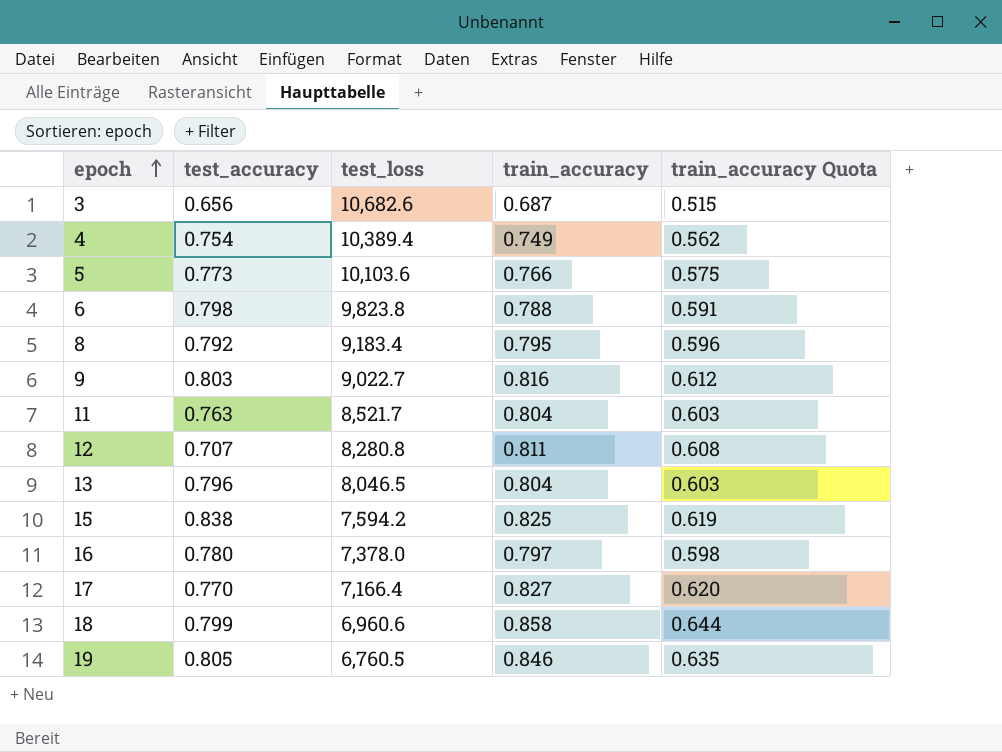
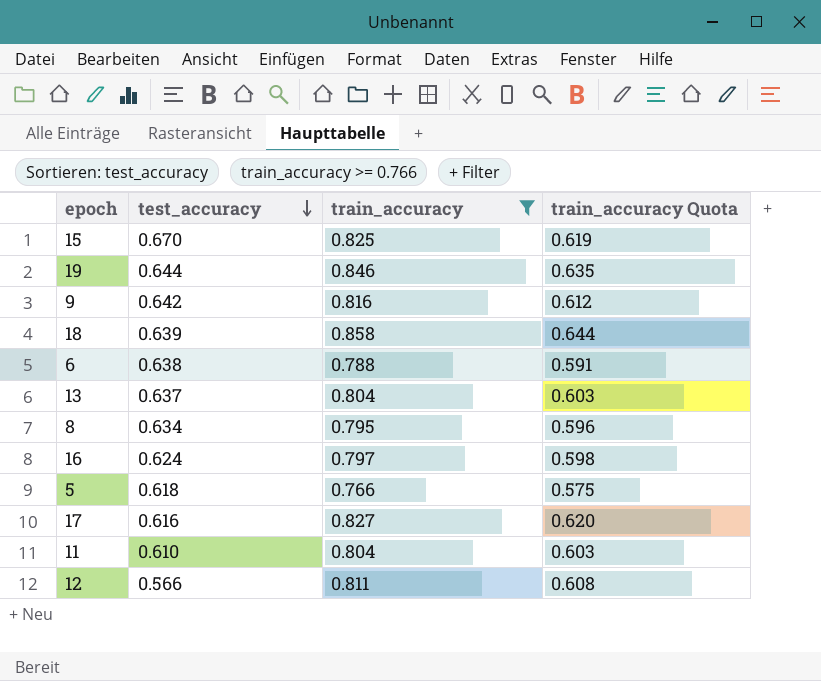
filter: none -> train_accuracy >= 0.766
row order: epoch ascending -> test_accuracy descending
column test_loss | position: 3 -> none
15 | test_accuracy: 0.838 -> 0.670
19 | test_accuracy: 0.805 -> 0.644
9 | test_accuracy: 0.803 -> 0.642
18 | test_accuracy: 0.799 -> 0.639
6 | test_accuracy: 0.798 -> 0.638
13 | test_accuracy: 0.796 -> 0.637
8 | test_accuracy: 0.792 -> 0.634
16 | test_accuracy: 0.780 -> 0.624
5 | test_accuracy: 0.773 -> 0.618
17 | test_accuracy: 0.770 -> 0.616
11 | test_accuracy: 0.763 -> 0.610
12 | test_accuracy: 0.707 -> 0.566

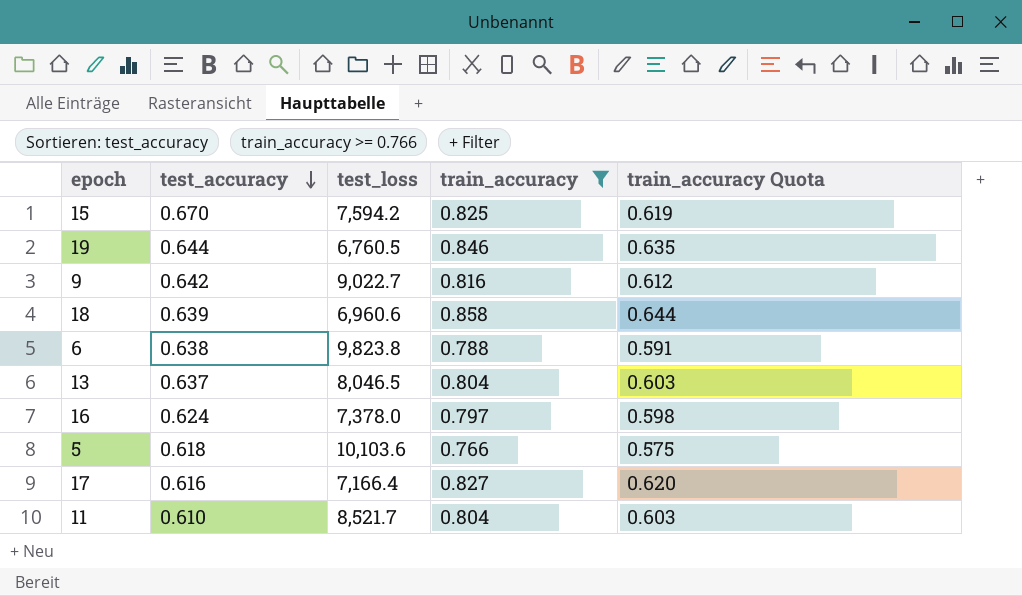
column test_loss | position: none -> 3
row 8: 0.634 | 0.795 | 0.596 -> none
row 12: 0.566 | 0.811 | 0.608 -> none

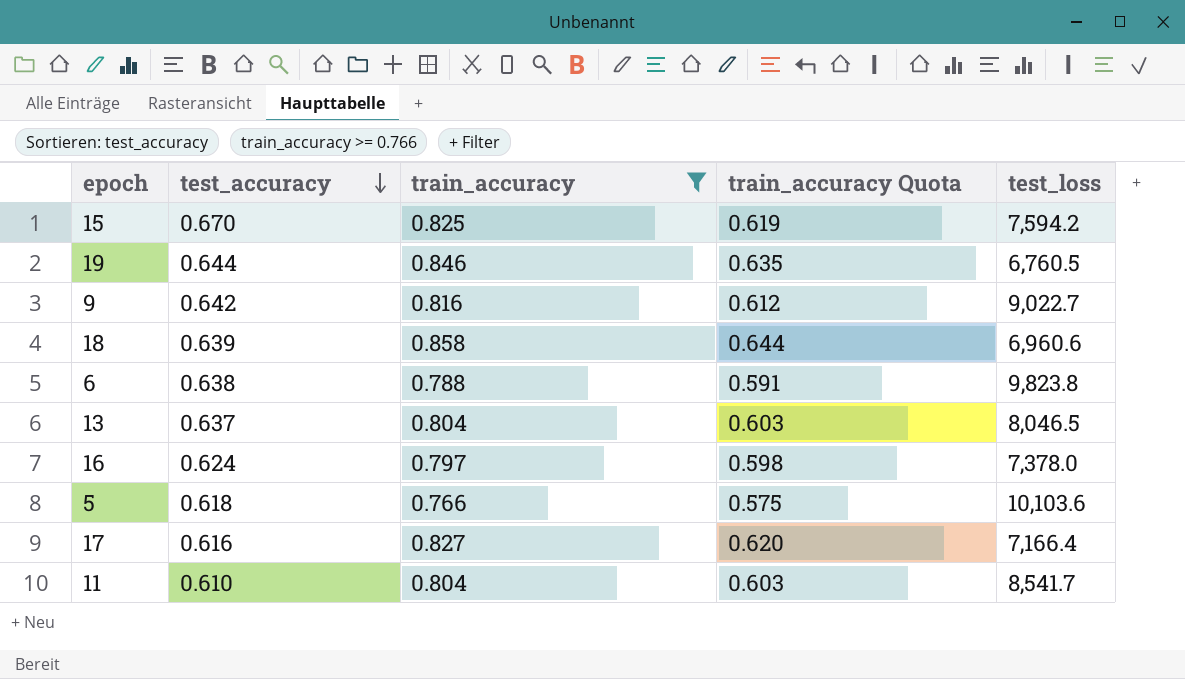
column test_loss | position: 3 -> 5
11 | test_loss: 8,521.7 -> 8,541.7

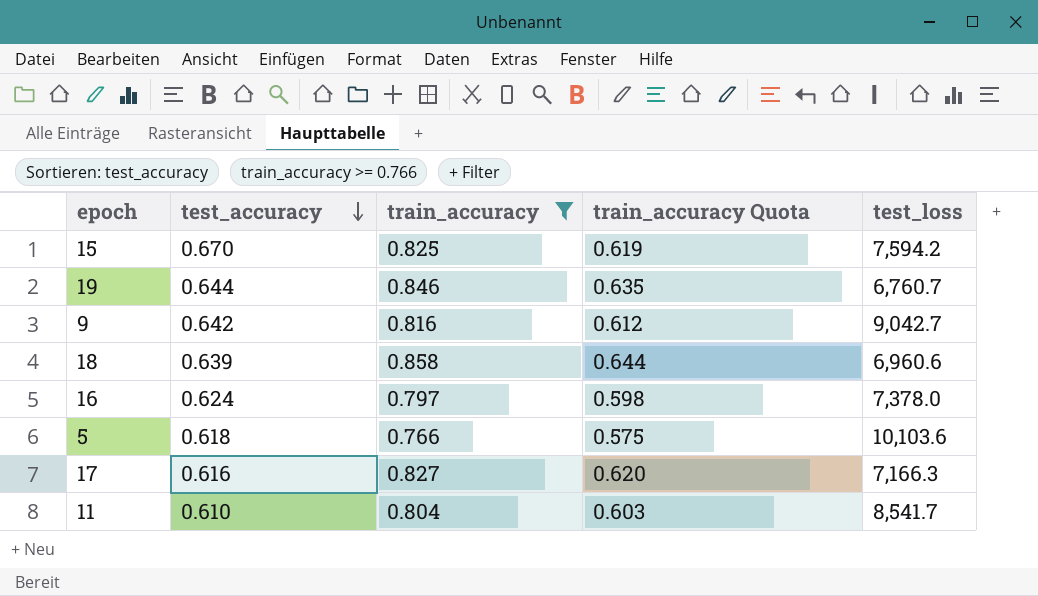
row 6: 0.638 | 0.788 | 0.591 | 9,823.8 -> none
row 13: 0.637 | 0.804 | 0.603 | 8,046.5 -> none
19 | test_loss: 6,760.5 -> 6,760.7
9 | test_loss: 9,022.7 -> 9,042.7
17 | test_loss: 7,166.4 -> 7,166.3

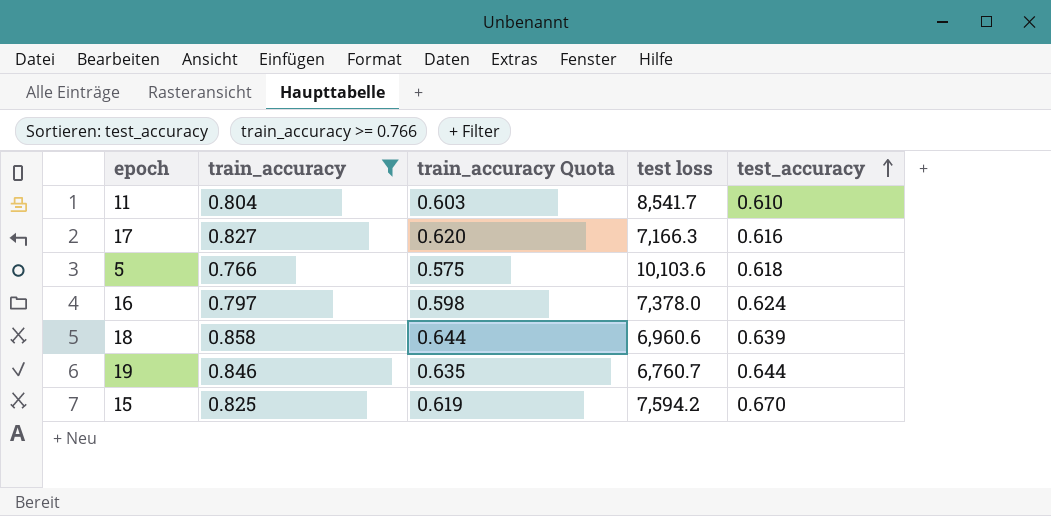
row order: test_accuracy descending -> test_accuracy ascending
column name: test_loss -> test loss
column test_accuracy | position: 2 -> 5
row 9: 0.642 | 0.816 | 0.612 | 9,042.7 -> none

